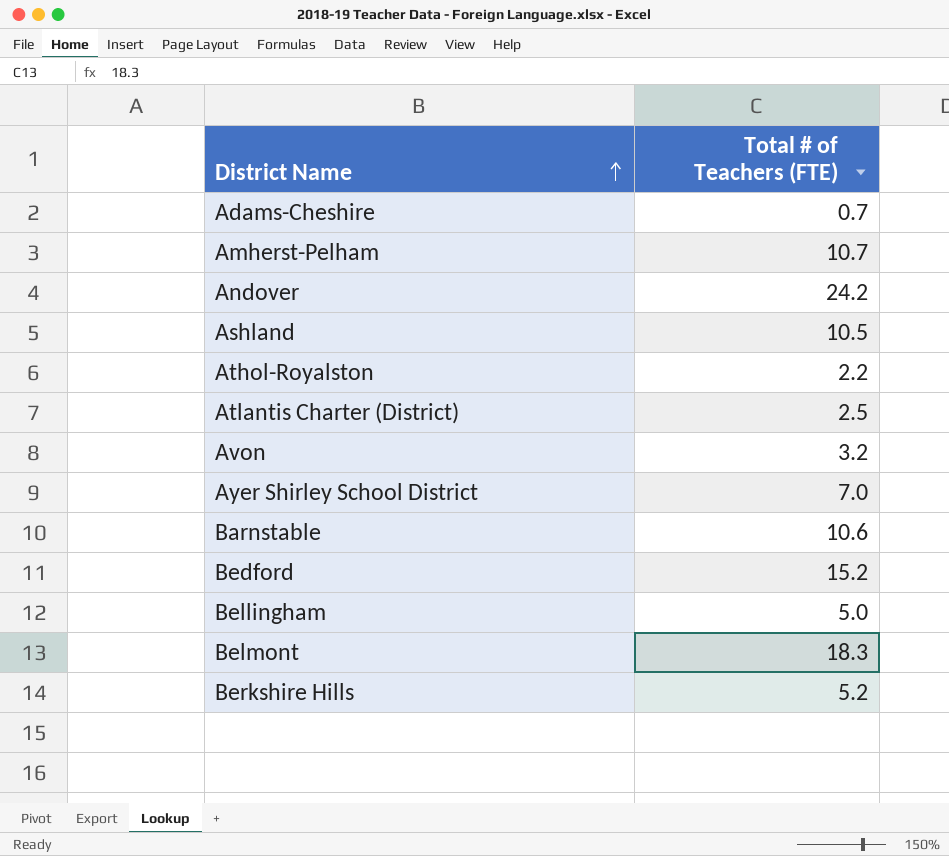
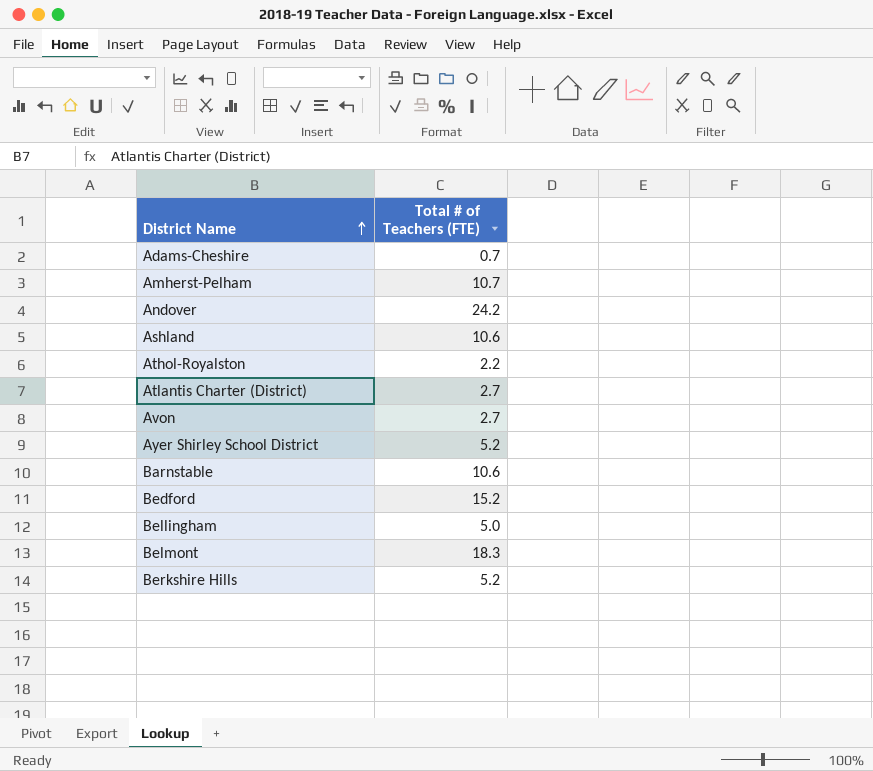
Ashland | Total # of Teachers (FTE): 10.5 -> 10.6
Atlantis Charter (District) | Total # of Teachers (FTE): 2.5 -> 2.7
Avon | Total # of Teachers (FTE): 3.2 -> 2.7
Ayer Shirley School District | Total # of Teachers (FTE): 7.0 -> 5.2

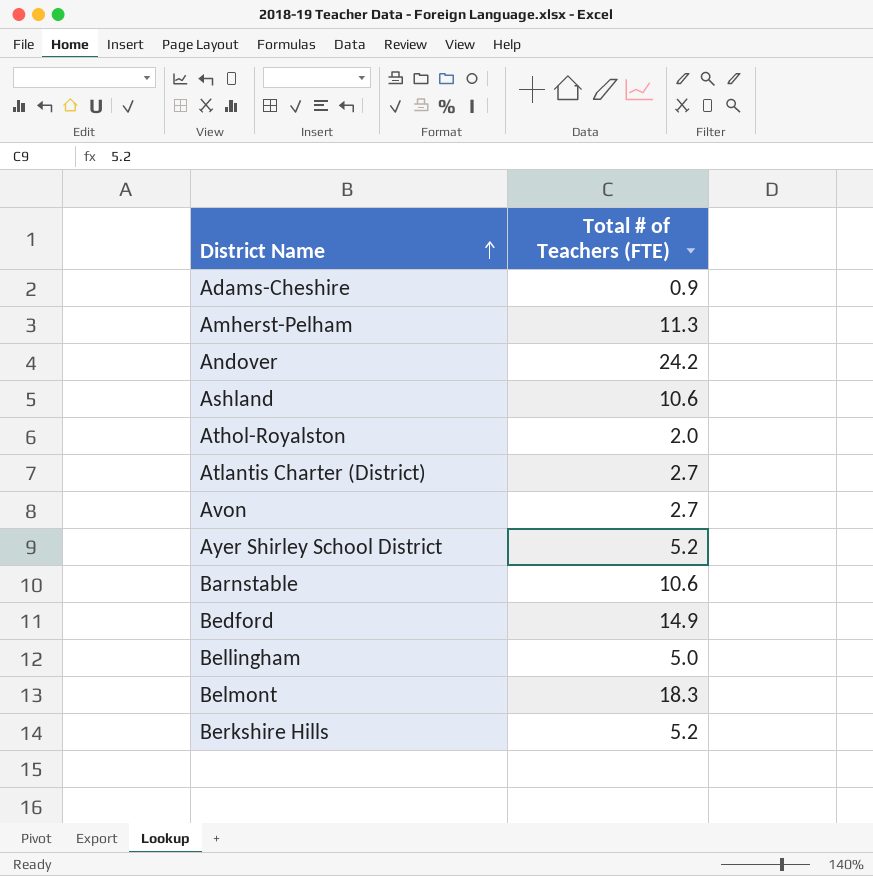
Adams-Cheshire | Total # of Teachers (FTE): 0.7 -> 0.9
Amherst-Pelham | Total # of Teachers (FTE): 10.7 -> 11.3
Athol-Royalston | Total # of Teachers (FTE): 2.2 -> 2.0
Bedford | Total # of Teachers (FTE): 15.2 -> 14.9

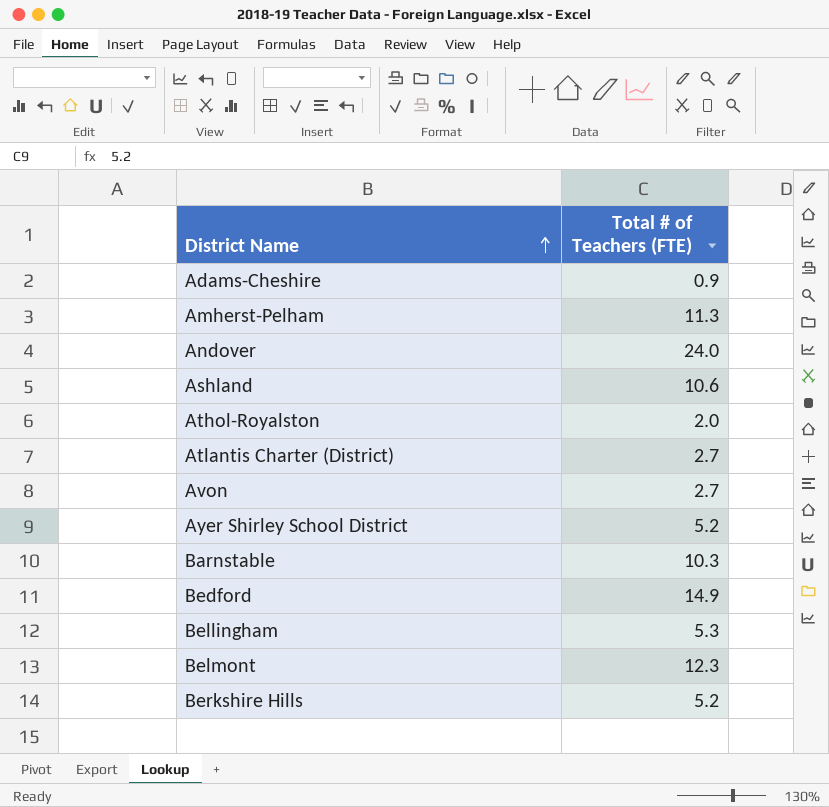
Andover | Total # of Teachers (FTE): 24.2 -> 24.0
Barnstable | Total # of Teachers (FTE): 10.6 -> 10.3
Bellingham | Total # of Teachers (FTE): 5.0 -> 5.3
Belmont | Total # of Teachers (FTE): 18.3 -> 12.3

